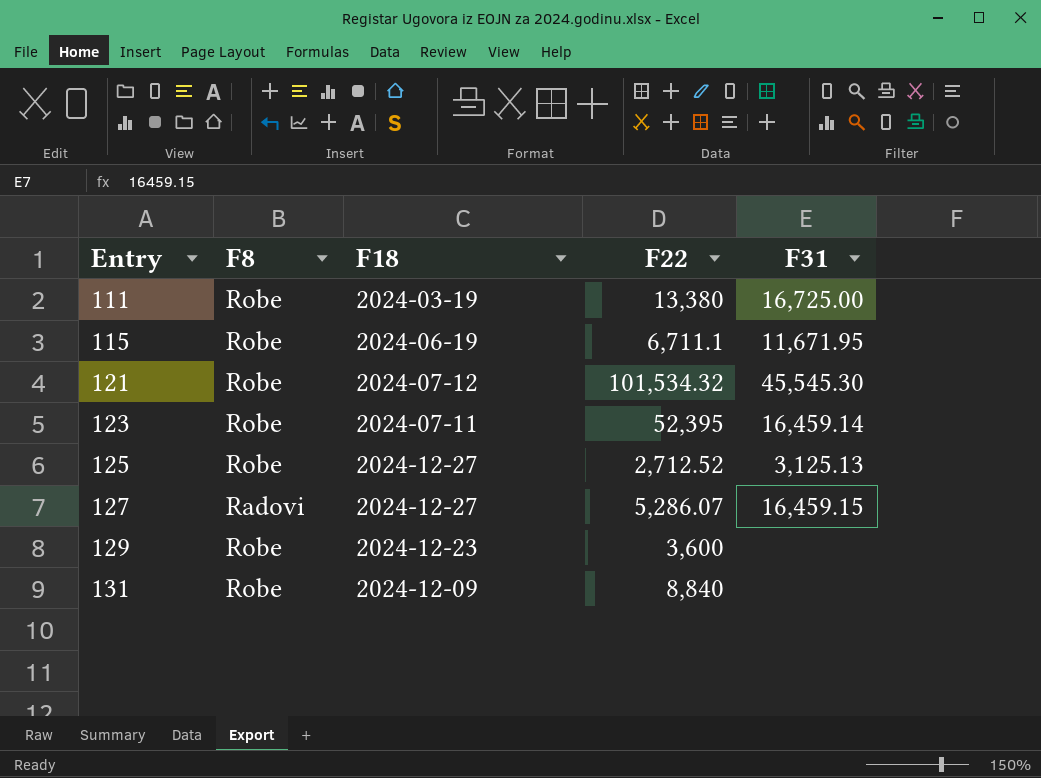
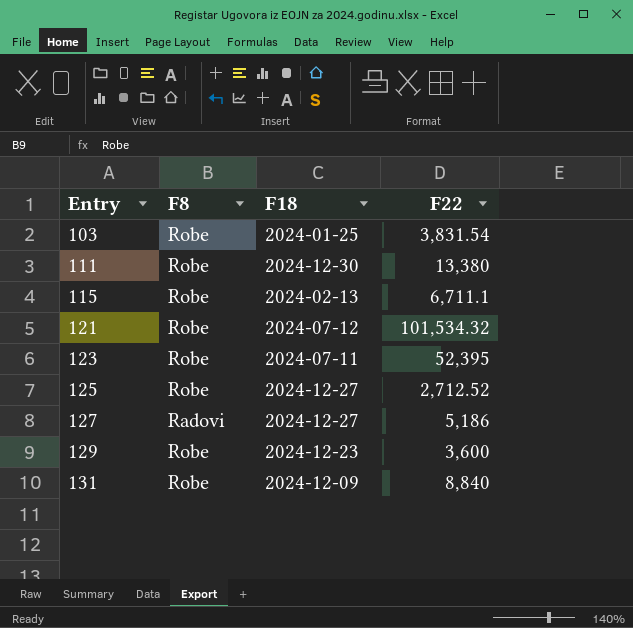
column F31 | position: 5 -> none
row 103: none -> Robe | 2024-01-25 | 3,831.54
111 | F18: 2024-03-19 -> 2024-12-30
115 | F18: 2024-06-19 -> 2024-02-13
127 | F22: 5,286.07 -> 5,186

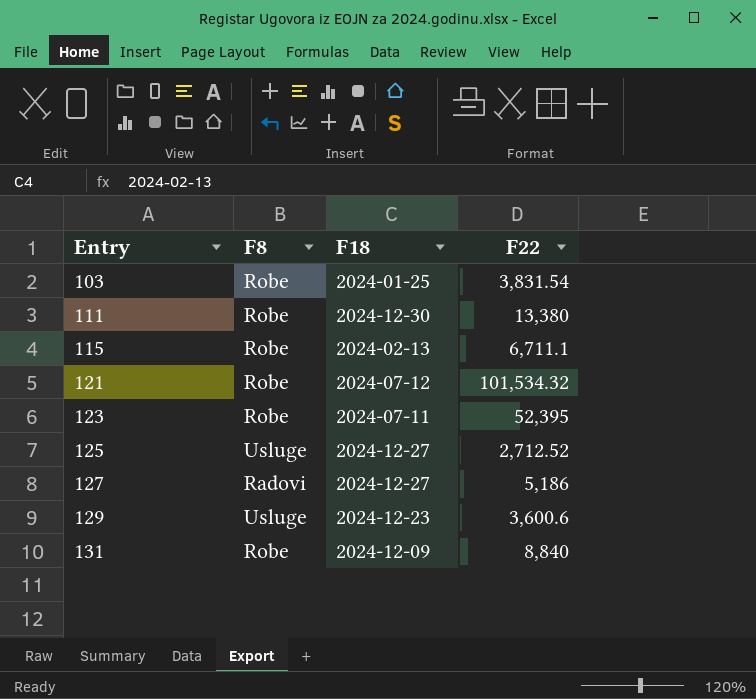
125 | F8: Robe -> Usluge
129 | F8: Robe -> Usluge
129 | F22: 3,600 -> 3,600.6

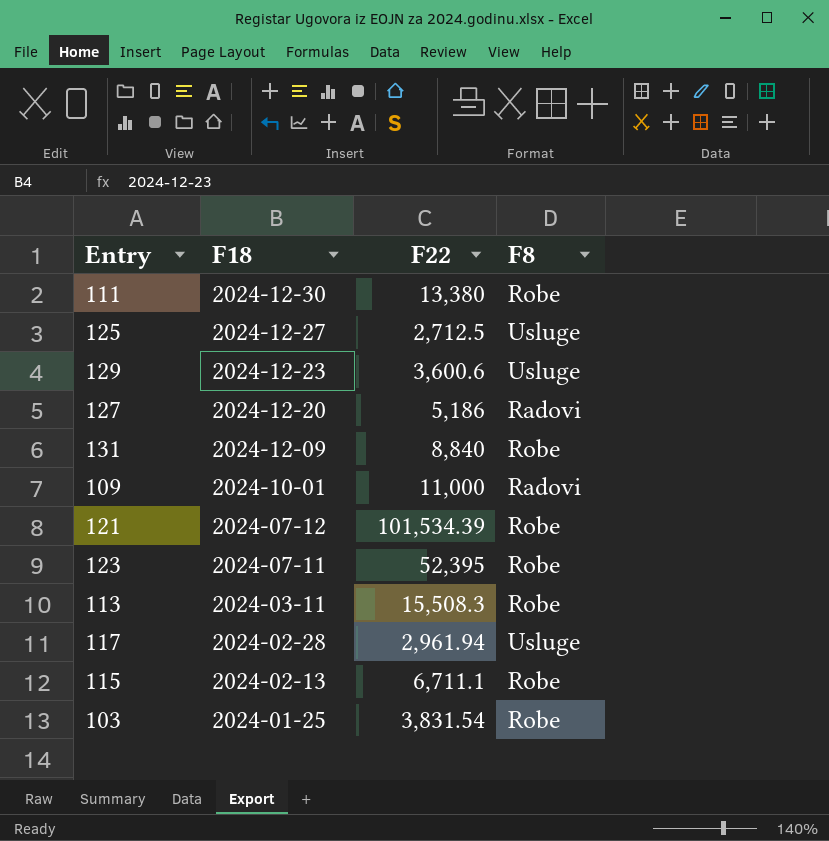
row order: Entry ascending -> F18 descending
column F8 | position: 2 -> 4
125 | F22: 2,712.52 -> 2,712.5
127 | F18: 2024-12-27 -> 2024-12-20
row 109: none -> 2024-10-01 | 11,000 | Radovi
121 | F22: 101,534.32 -> 101,534.39
row 113: none -> 2024-03-11 | 15,508.3 | Robe
row 117: none -> 2024-02-28 | 2,961.94 | Usluge

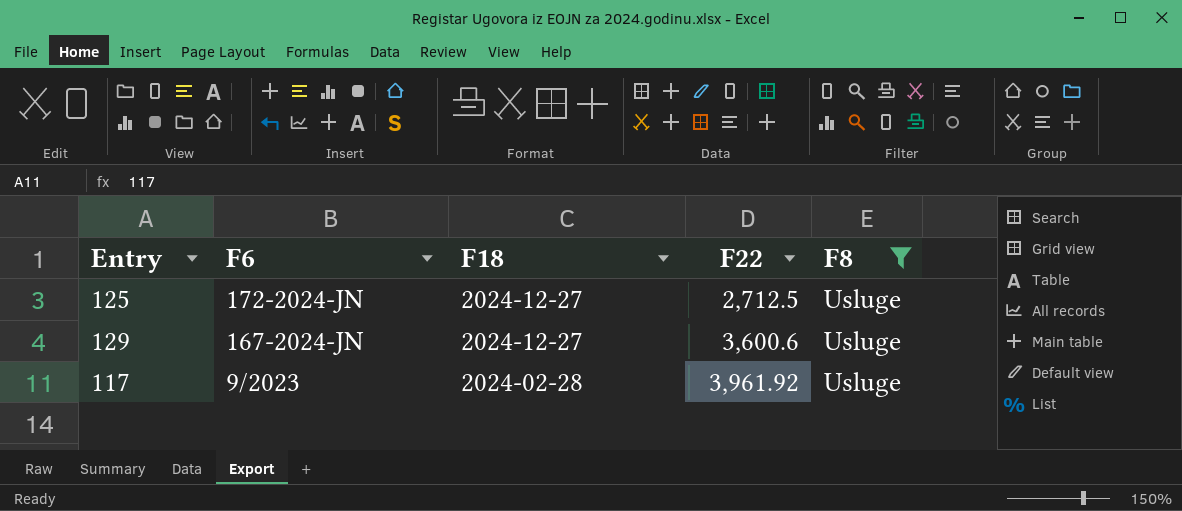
filter: none -> F8 = Usluge
column F6 | position: none -> 2
129 | F18: 2024-12-23 -> 2024-12-27
117 | F22: 2,961.94 -> 3,961.92

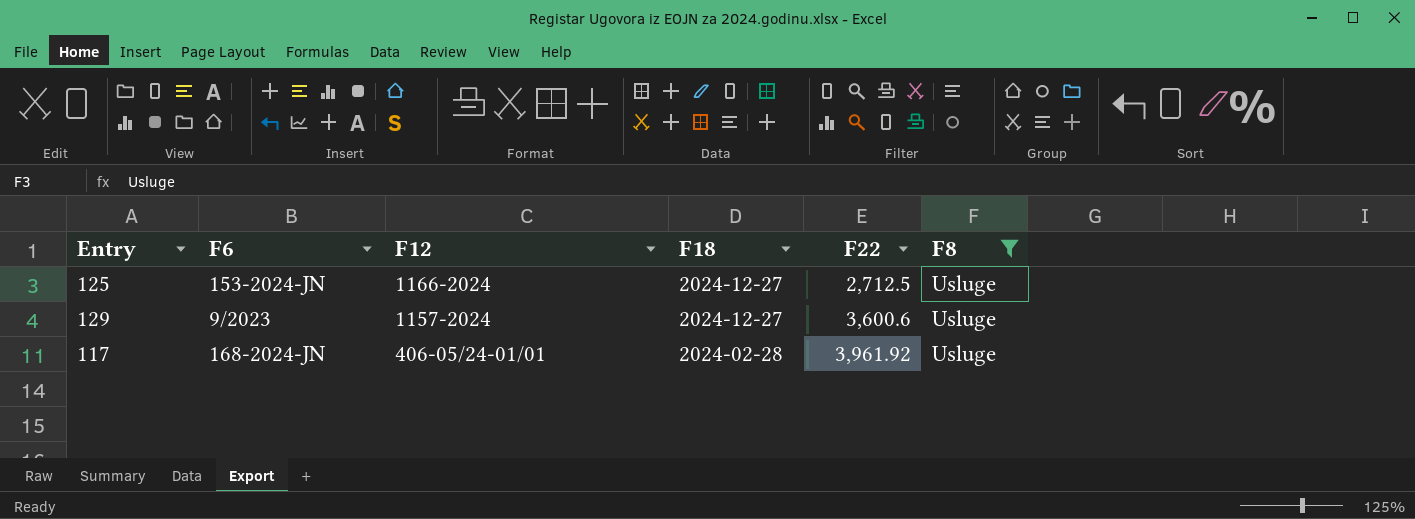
column F12 | position: none -> 3
125 | F6: 172-2024-JN -> 153-2024-JN
129 | F6: 167-2024-JN -> 9/2023
117 | F6: 9/2023 -> 168-2024-JN

